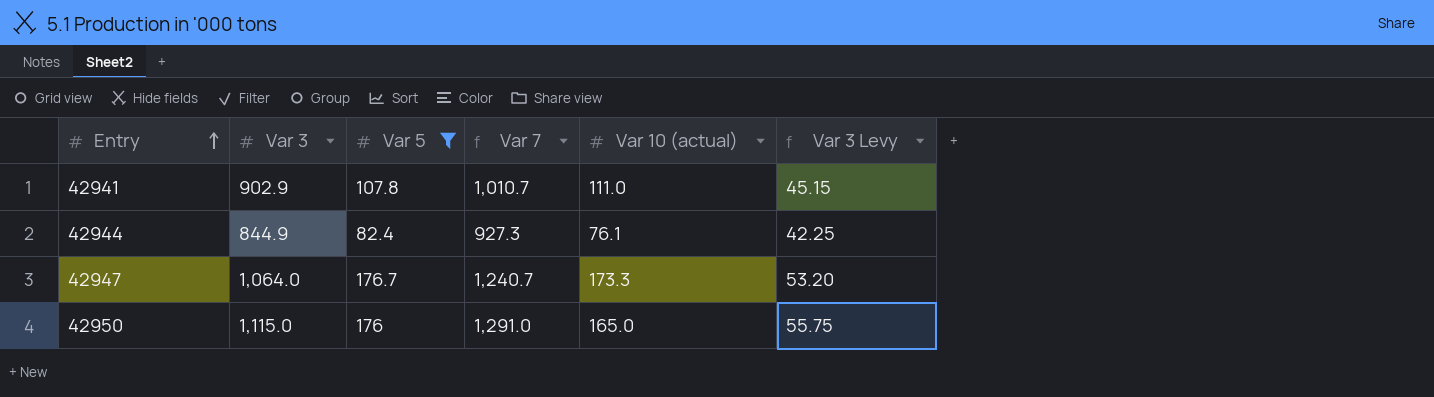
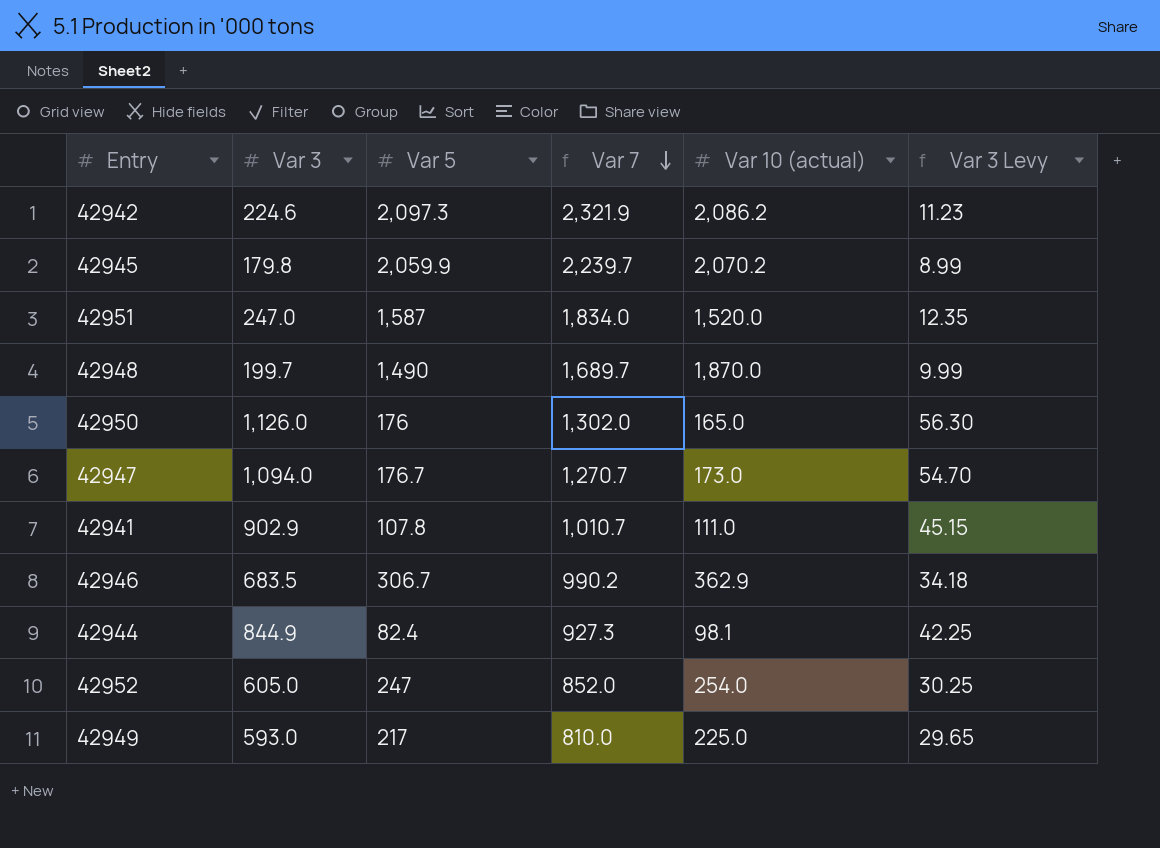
filter: Var 5 <= 176.7 -> none
row order: Entry ascending -> Var 7 descending
42950 | Var 3: 1,115.0 -> 1,126.0
42950 | Var 7: 1,291.0 -> 1,302.0
42950 | Var 3 Levy: 55.75 -> 56.30
42947 | Var 3: 1,064.0 -> 1,094.0
42947 | Var 7: 1,240.7 -> 1,270.7
42947 | Var 10 (actual): 173.3 -> 173.0
42947 | Var 3 Levy: 53.20 -> 54.70
42944 | Var 10 (actual): 76.1 -> 98.1

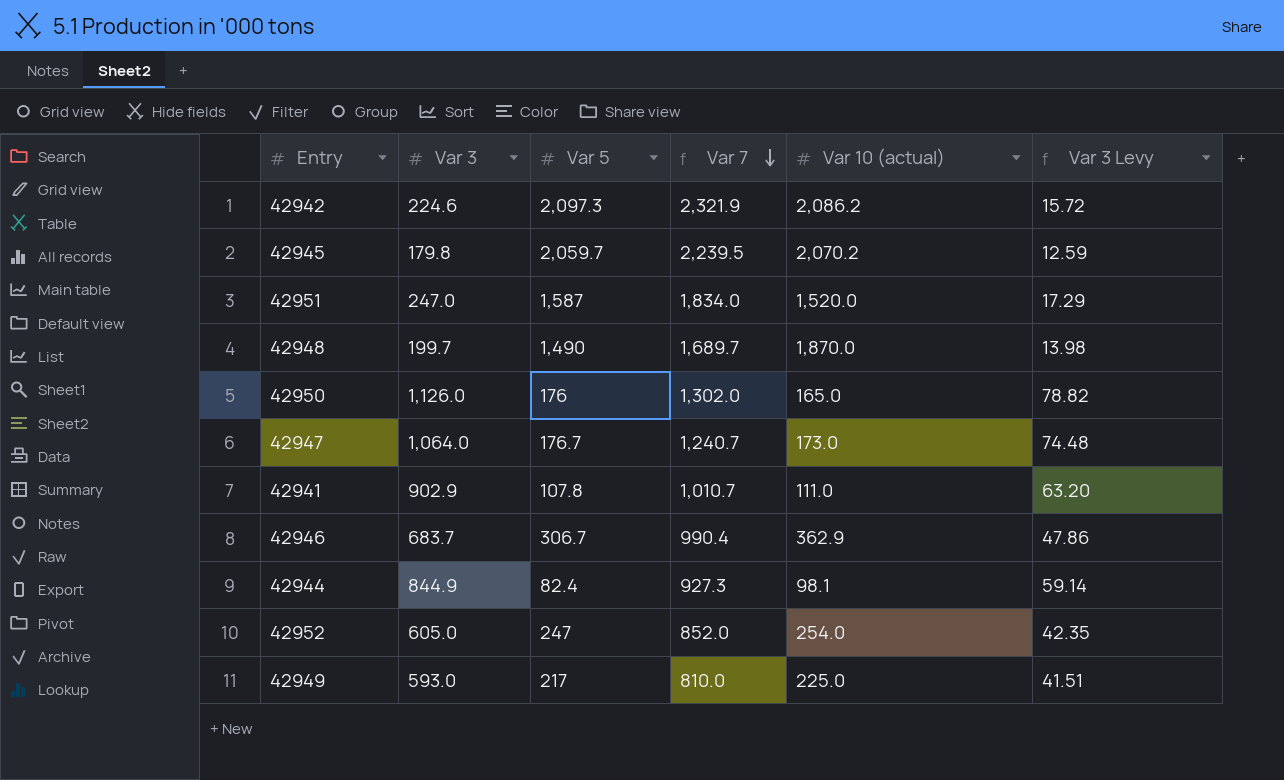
column Var 3 Levy | formula: [Var 3] * 0.05 -> [Var 3] * 0.07
42945 | Var 5: 2,059.9 -> 2,059.7
42945 | Var 7: 2,239.7 -> 2,239.5
42947 | Var 3: 1,094.0 -> 1,064.0
42947 | Var 7: 1,270.7 -> 1,240.7
42946 | Var 3: 683.5 -> 683.7
42946 | Var 7: 990.2 -> 990.4

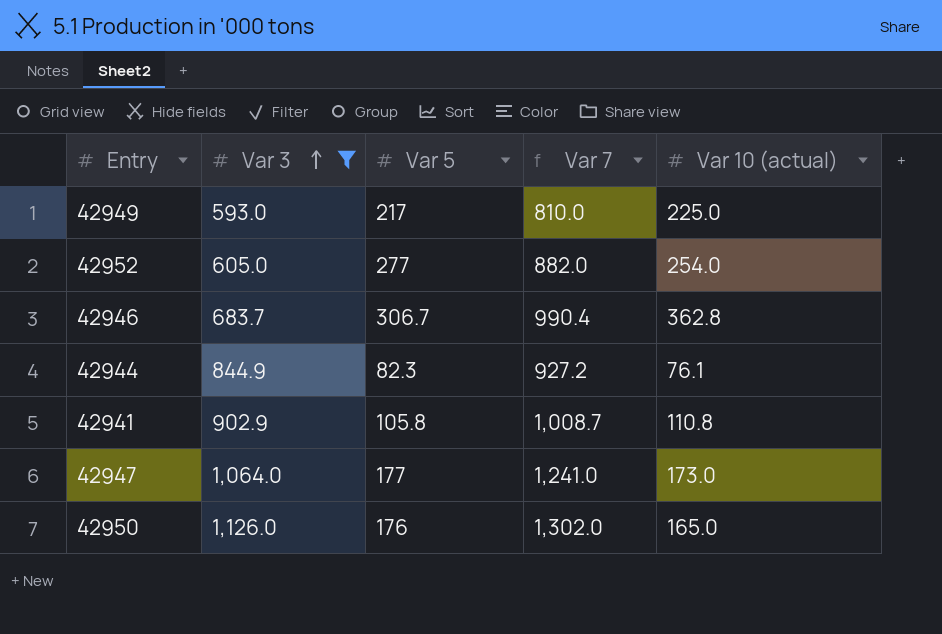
filter: none -> Var 3 >= 593.0
row order: Var 7 descending -> Var 3 ascending
column Var 3 Levy | formula: [Var 3] * 0.07 -> none
42952 | Var 5: 247 -> 277
42952 | Var 7: 852.0 -> 882.0
42946 | Var 10 (actual): 362.9 -> 362.8
42944 | Var 5: 82.4 -> 82.3
42944 | Var 7: 927.3 -> 927.2
42944 | Var 10 (actual): 98.1 -> 76.1
42941 | Var 5: 107.8 -> 105.8
42941 | Var 7: 1,010.7 -> 1,008.7
42941 | Var 10 (actual): 111.0 -> 110.8
42947 | Var 5: 176.7 -> 177
42947 | Var 7: 1,240.7 -> 1,241.0

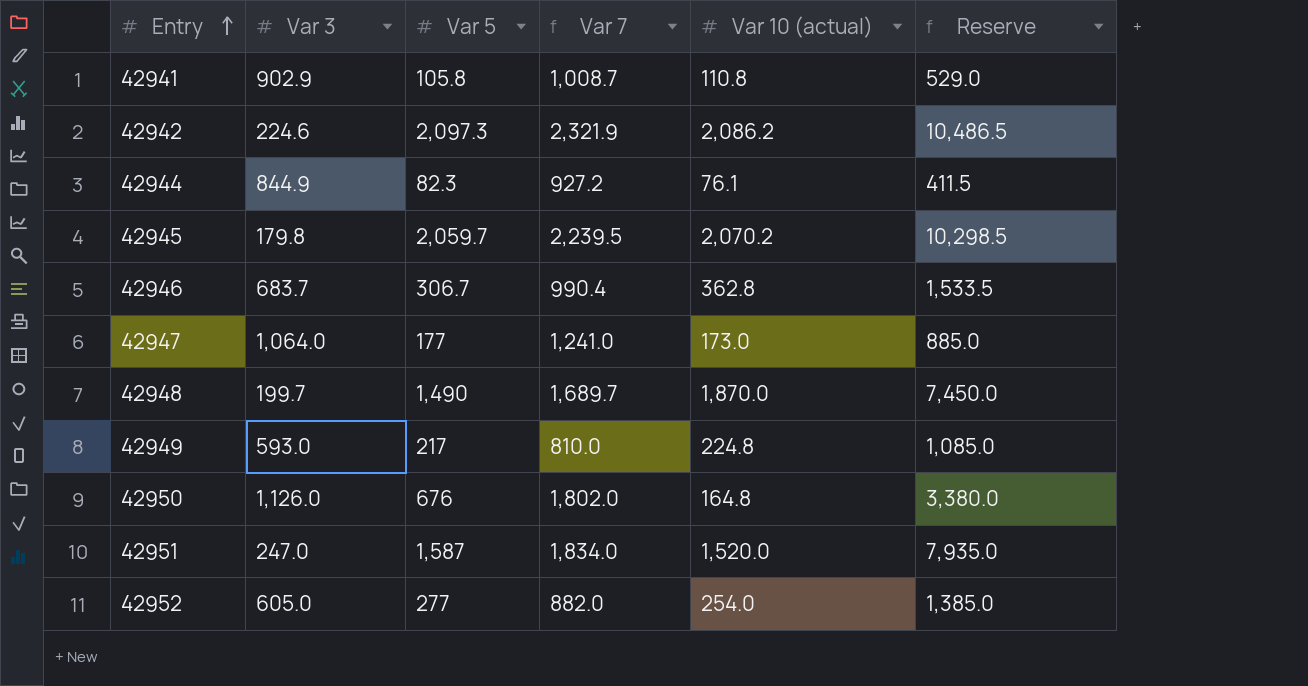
filter: Var 3 >= 593.0 -> none
row order: Var 3 ascending -> Entry ascending
column Reserve | formula: none -> [Var 5] * 5
42949 | Var 10 (actual): 225.0 -> 224.8
42950 | Var 5: 176 -> 676
42950 | Var 7: 1,302.0 -> 1,802.0
42950 | Var 10 (actual): 165.0 -> 164.8

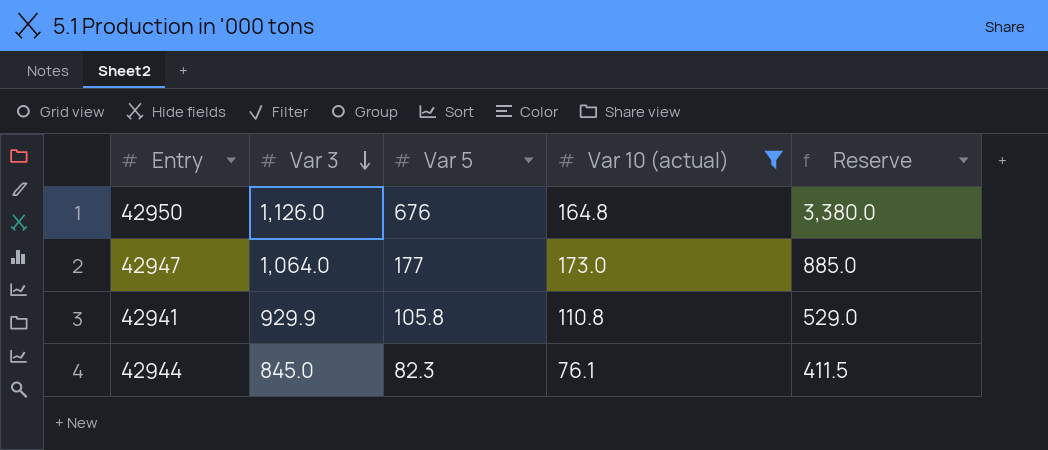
filter: none -> Var 10 (actual) <= 173.0
row order: Entry ascending -> Var 3 descending
column Var 7 | formula: [Var 3] + [Var 5] -> none
42941 | Var 3: 902.9 -> 929.9
42944 | Var 3: 844.9 -> 845.0

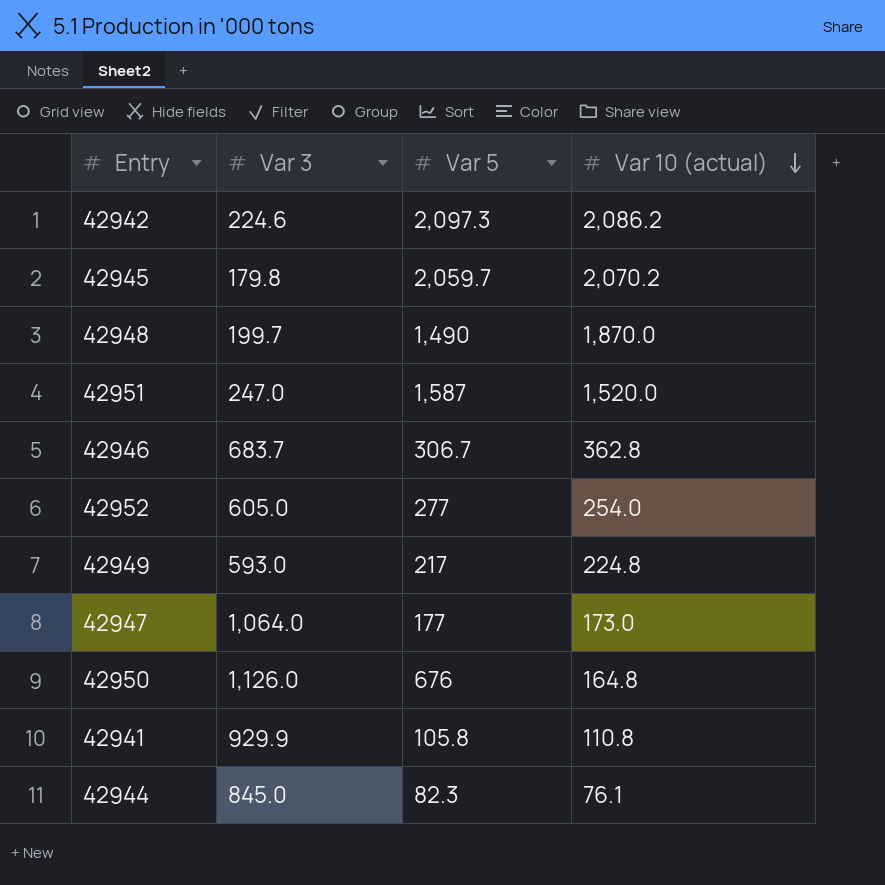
filter: Var 10 (actual) <= 173.0 -> none
row order: Var 3 descending -> Var 10 (actual) descending
column Reserve | formula: [Var 5] * 5 -> none

